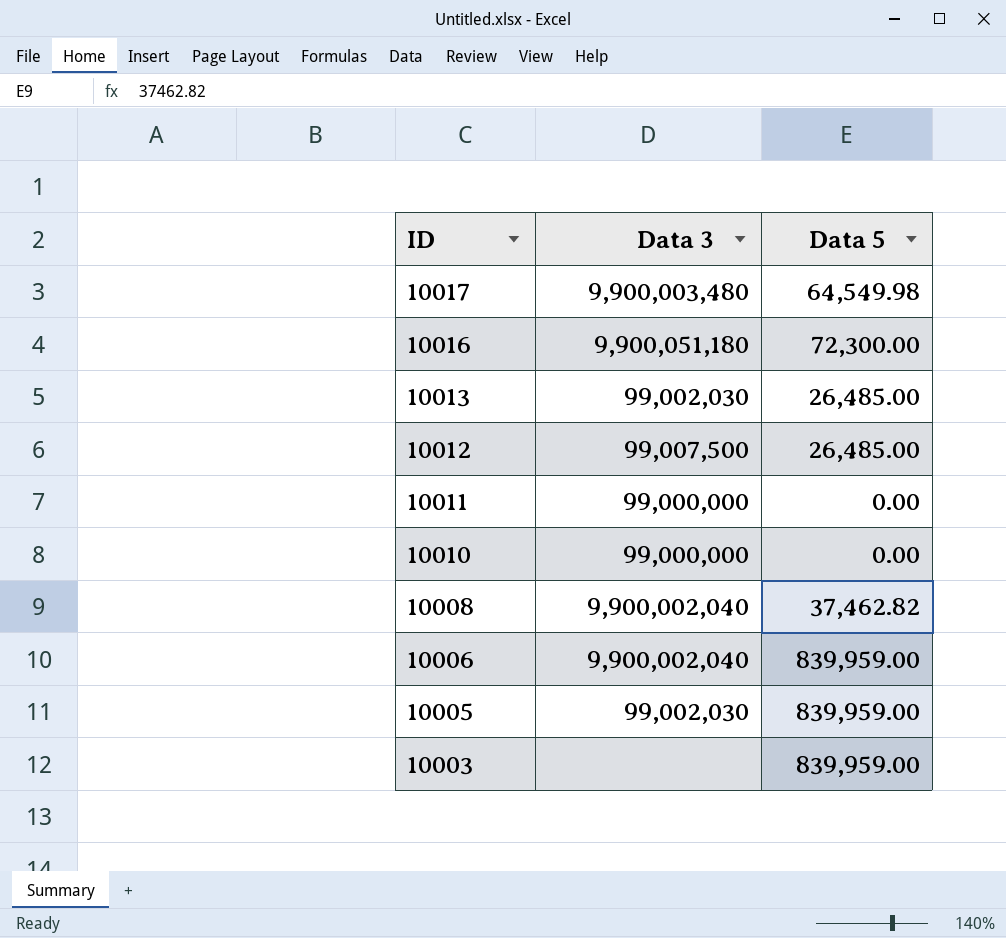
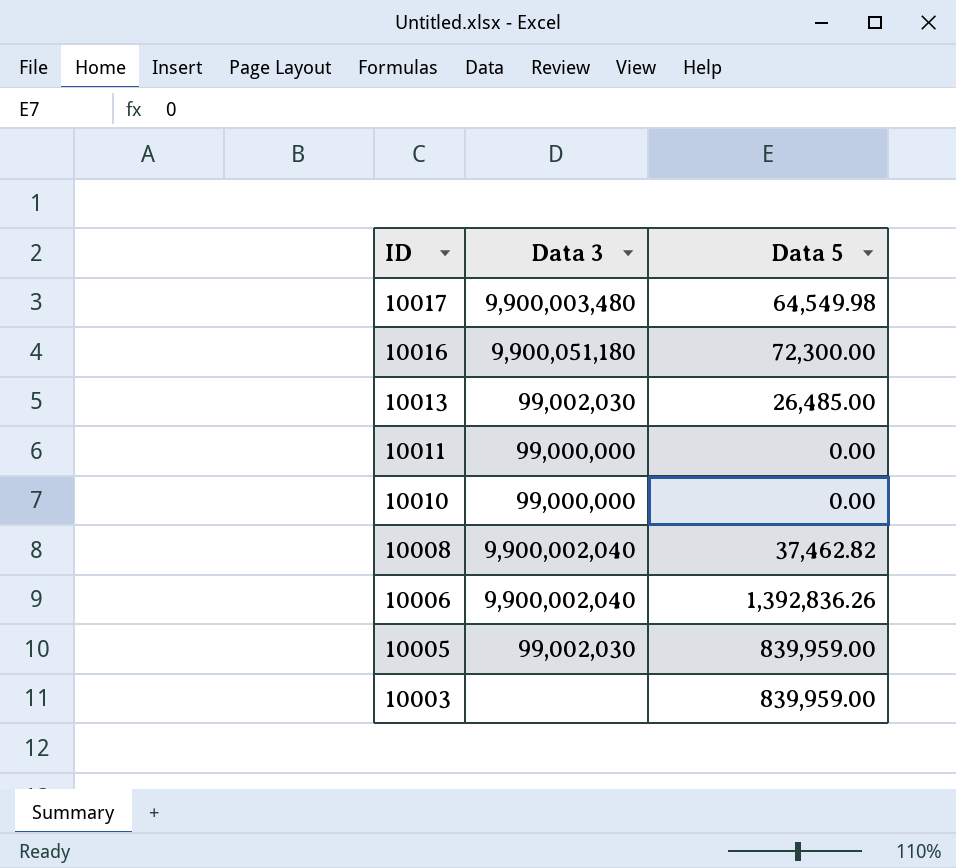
row 10012: 99,007,500 | 26,485.00 -> none
10006 | Data 5: 839,959.00 -> 1,392,836.26

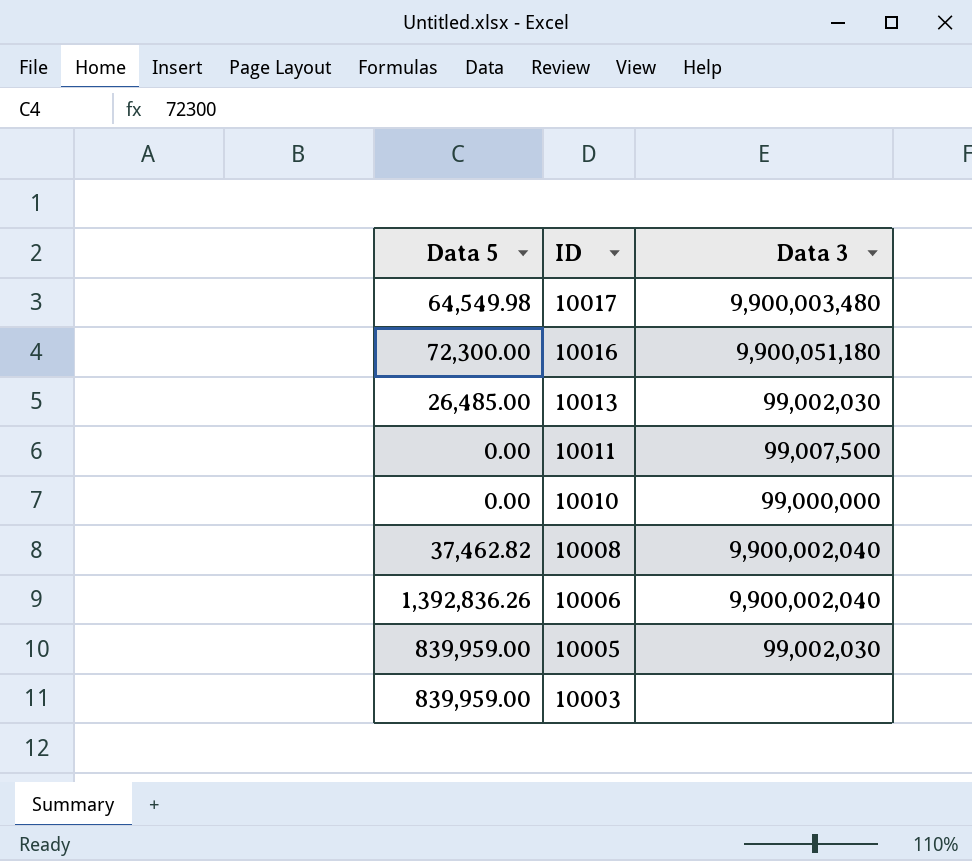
column Data 5 | position: 3 -> 1
10011 | Data 3: 99,000,000 -> 99,007,500

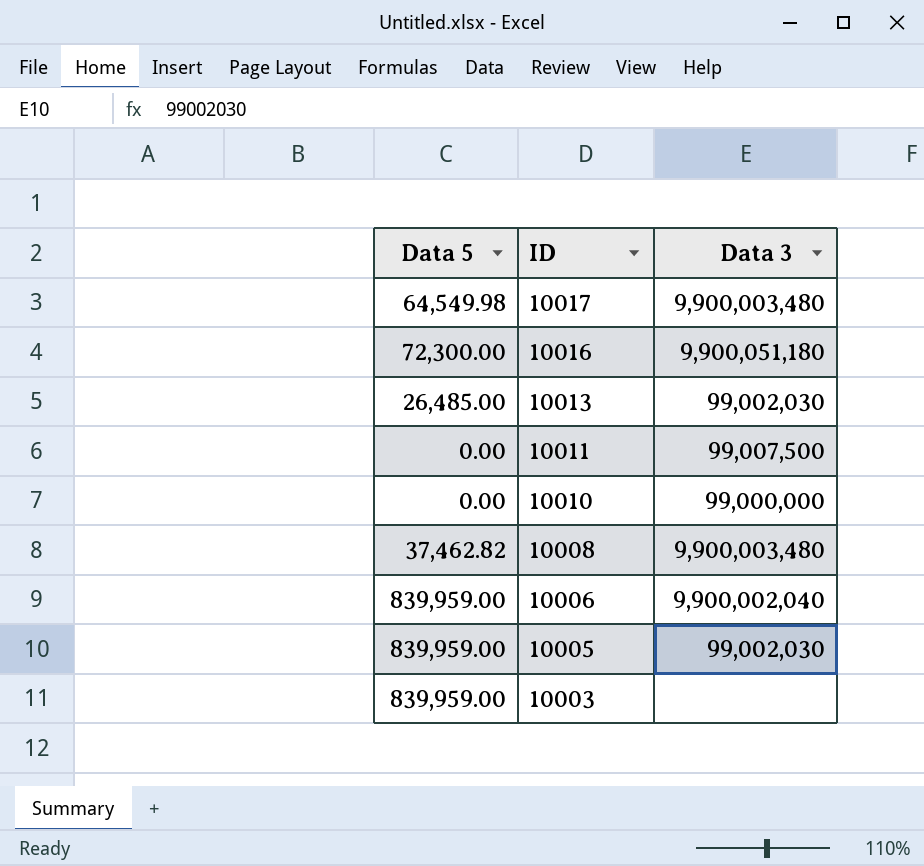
10008 | Data 3: 9,900,002,040 -> 9,900,003,480
10006 | Data 5: 1,392,836.26 -> 839,959.00

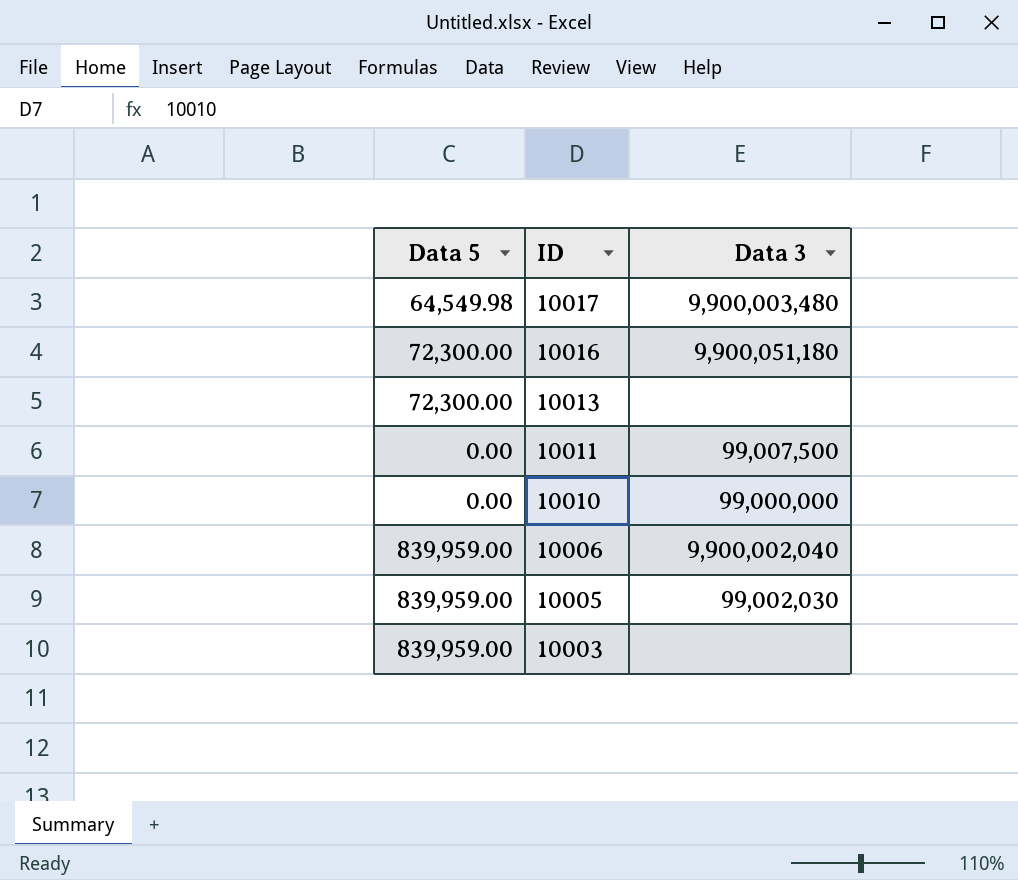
row 10008: 37,462.82 | 9,900,003,480 -> none
10013 | Data 5: 26,485.00 -> 72,300.00
10013 | Data 3: 99,002,030 -> none

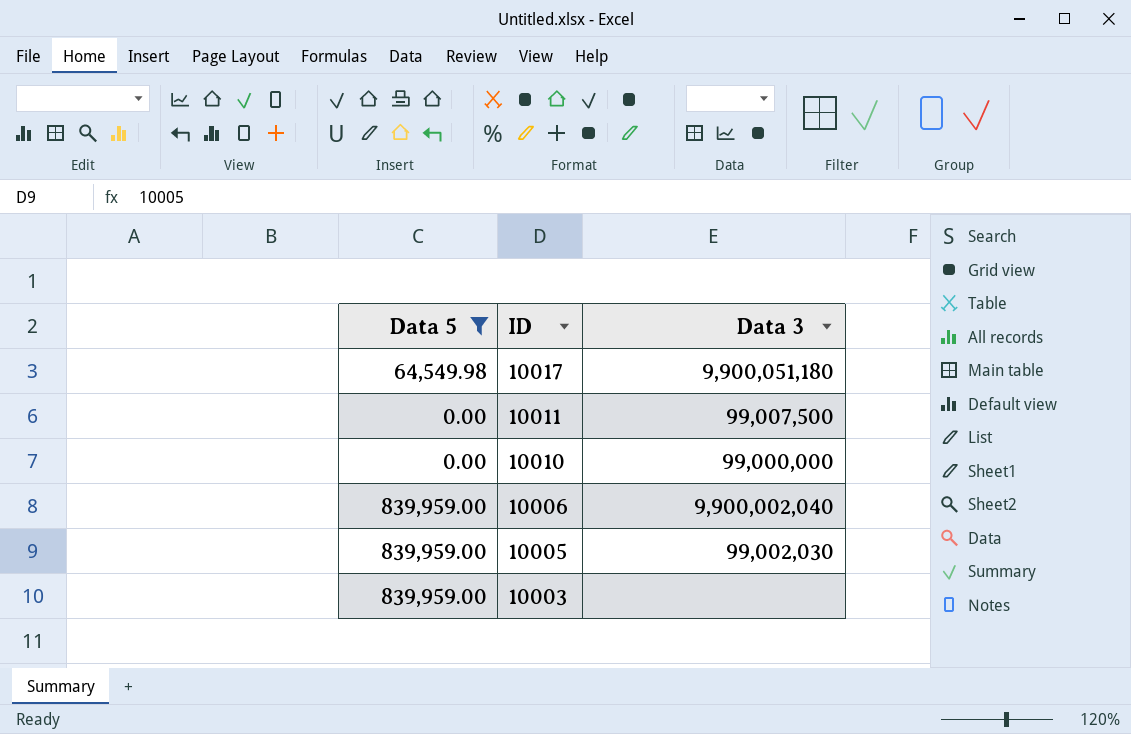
filter: none -> Data 5 != 72,300.00
10017 | Data 3: 9,900,003,480 -> 9,900,051,180

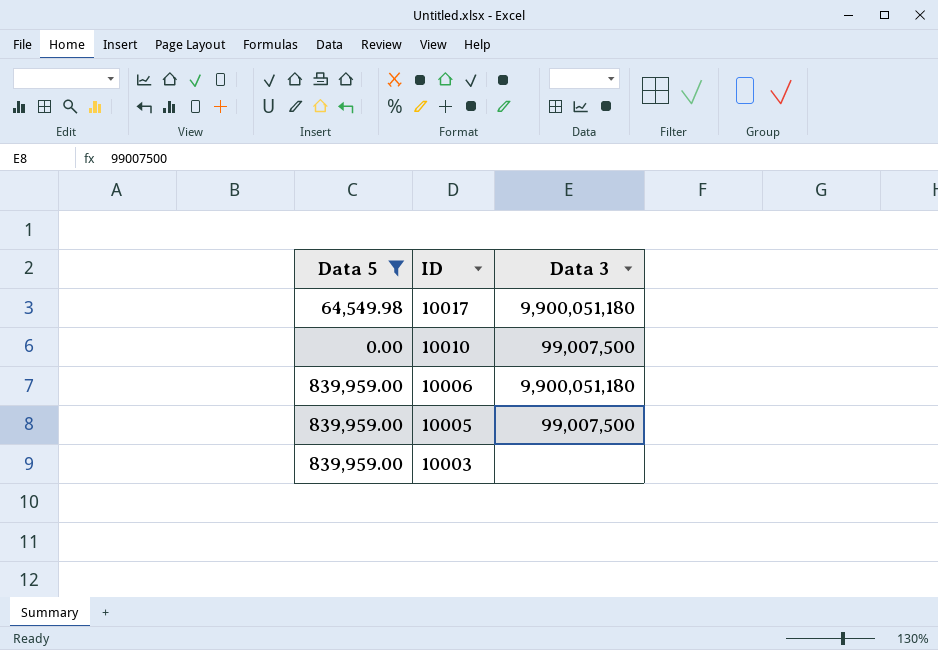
row 10011: 0.00 | 99,007,500 -> none
10010 | Data 3: 99,000,000 -> 99,007,500
10006 | Data 3: 9,900,002,040 -> 9,900,051,180
10005 | Data 3: 99,002,030 -> 99,007,500

